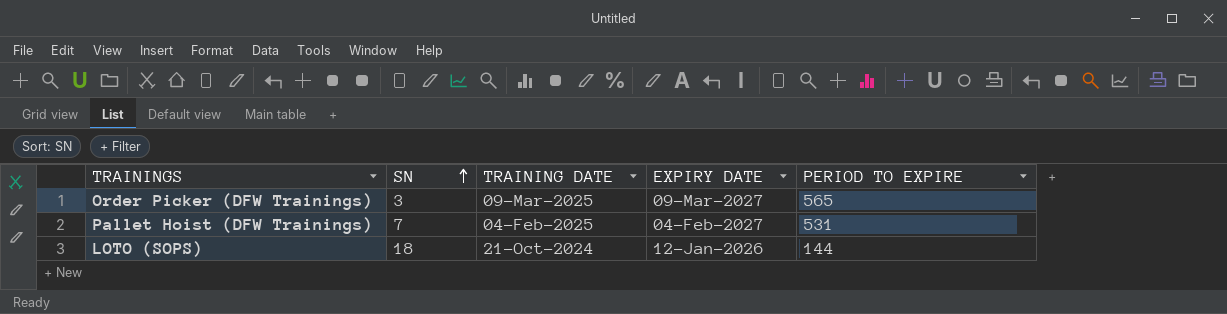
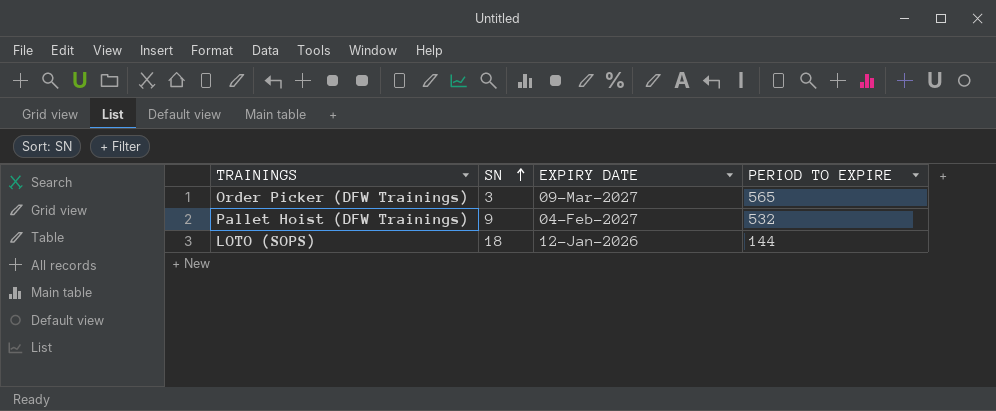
column TRAINING DATE | position: 3 -> none
Pallet Hoist (DFW Trainings) | SN: 7 -> 9
Pallet Hoist (DFW Trainings) | PERIOD TO EXPIRE: 531 -> 532

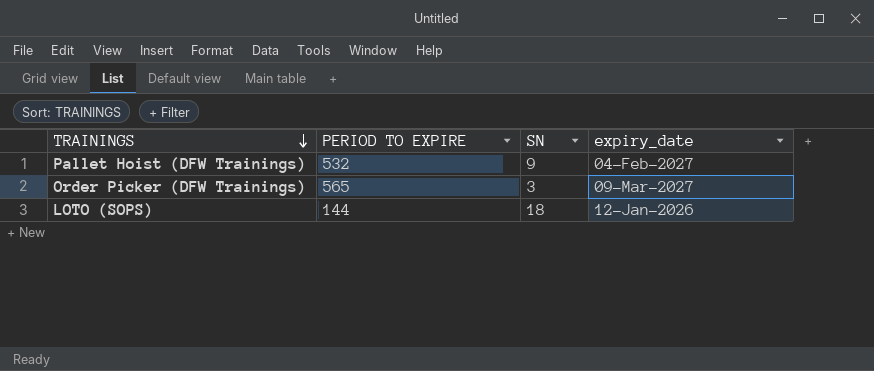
row order: SN ascending -> TRAININGS descending
column PERIOD TO EXPIRE | position: 4 -> 2
column name: EXPIRY DATE -> expiry_date

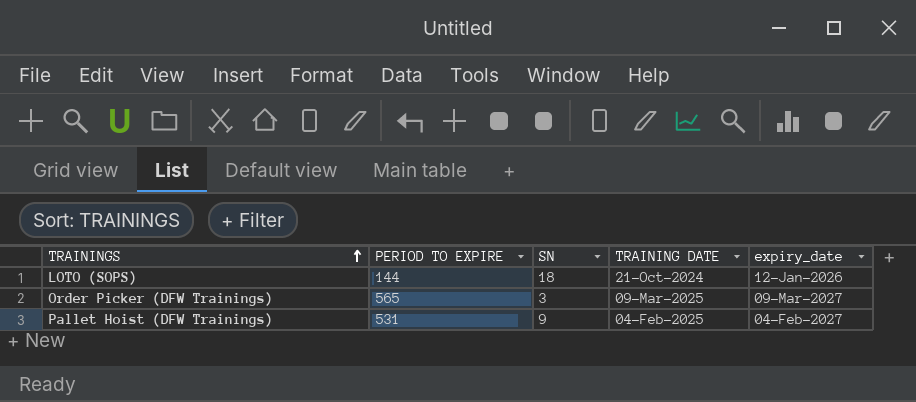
row order: TRAININGS descending -> TRAININGS ascending
column TRAINING DATE | position: none -> 4
Pallet Hoist (DFW Trainings) | PERIOD TO EXPIRE: 532 -> 531

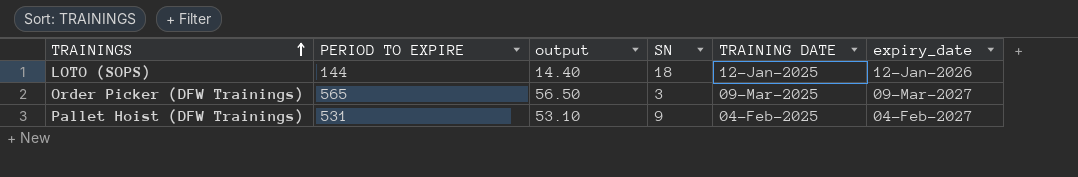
column output | formula: none -> [PERIOD TO EXPIRE] * 0.1
LOTO (SOPS) | TRAINING DATE: 21-Oct-2024 -> 12-Jan-2025

